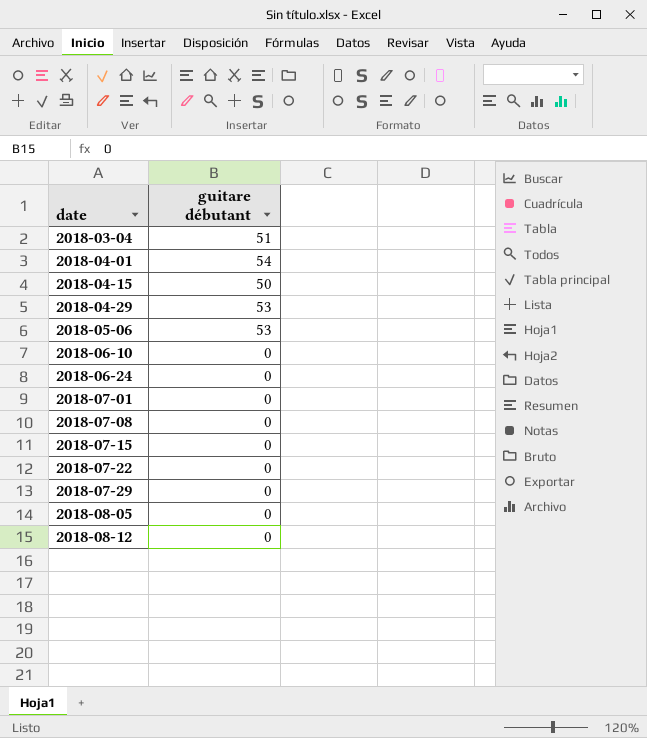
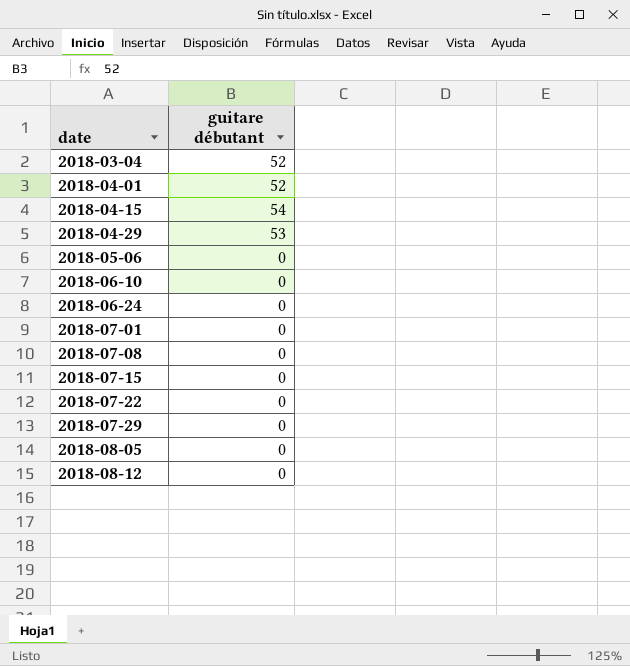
2018-03-04 | guitare débutant: 51 -> 52
2018-04-01 | guitare débutant: 54 -> 52
2018-04-15 | guitare débutant: 50 -> 54
2018-05-06 | guitare débutant: 53 -> 0

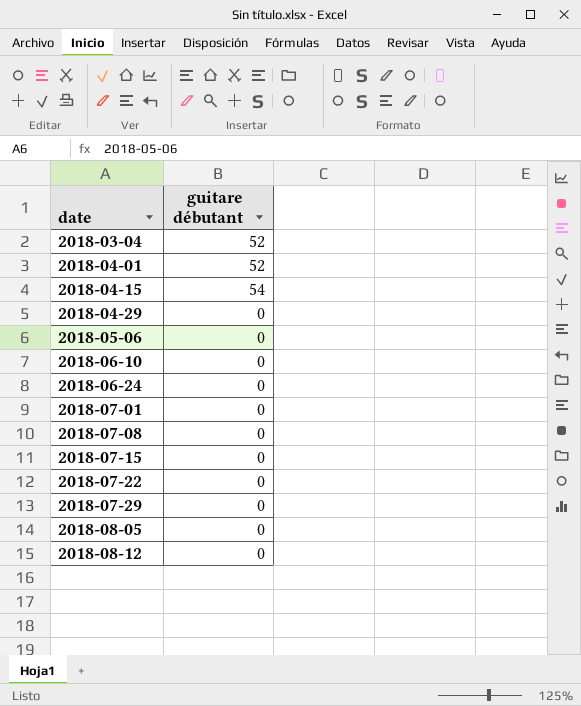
2018-04-29 | guitare débutant: 53 -> 0

